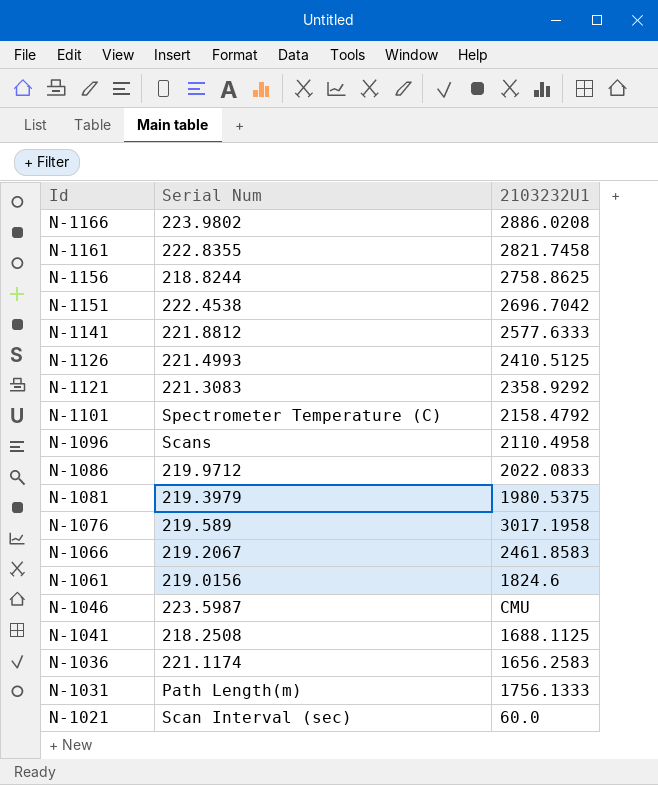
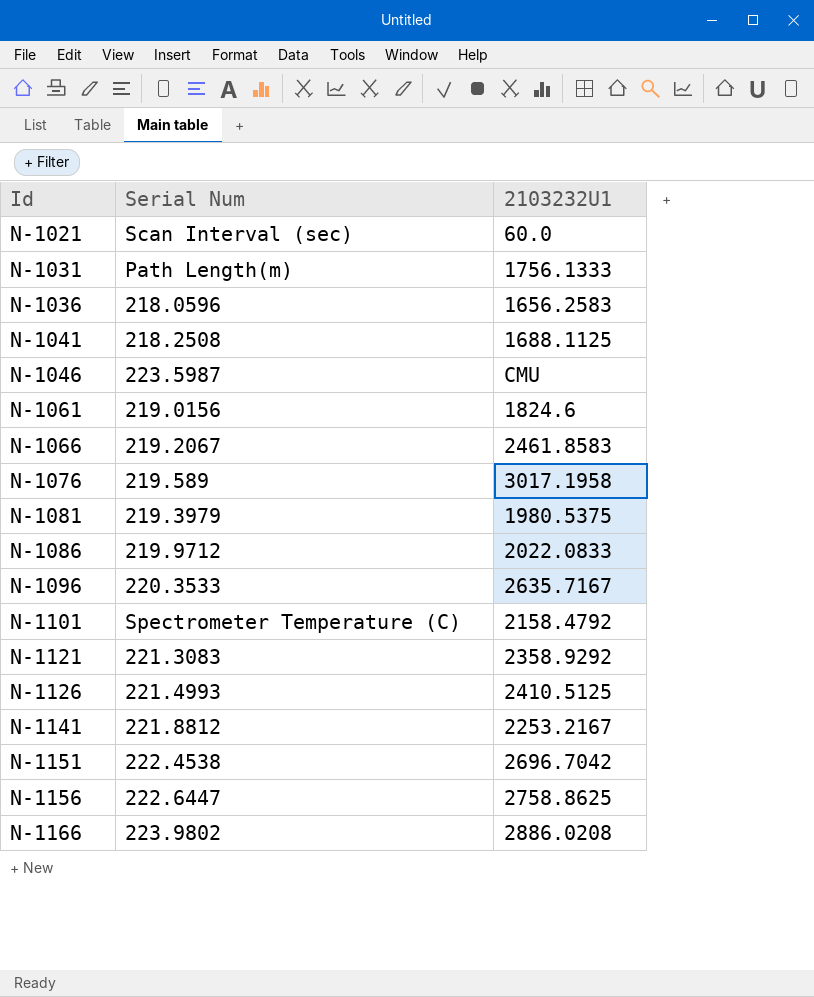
row order: Id descending -> Id ascending
row N-1161: 222.8355 | 2821.7458 -> none
N-1036 | Serial Num: 221.1174 -> 218.0596
N-1096 | Serial Num: Scans -> 220.3533
N-1096 | 2103232U1: 2110.4958 -> 2635.7167
N-1141 | 2103232U1: 2577.6333 -> 2253.2167
N-1156 | Serial Num: 218.8244 -> 222.6447

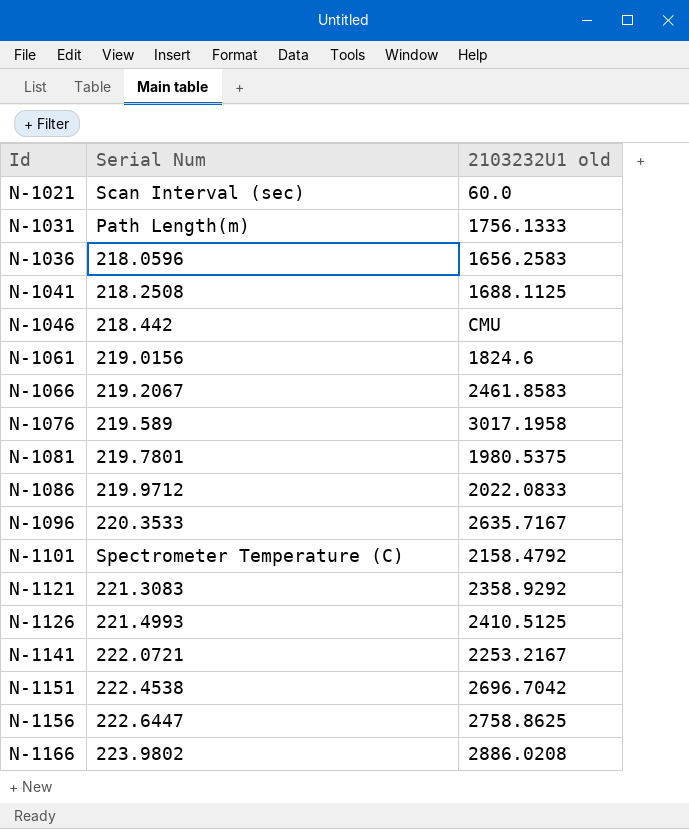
column name: 2103232U1 -> 2103232U1 old
N-1046 | Serial Num: 223.5987 -> 218.442
N-1081 | Serial Num: 219.3979 -> 219.7801
N-1141 | Serial Num: 221.8812 -> 222.0721

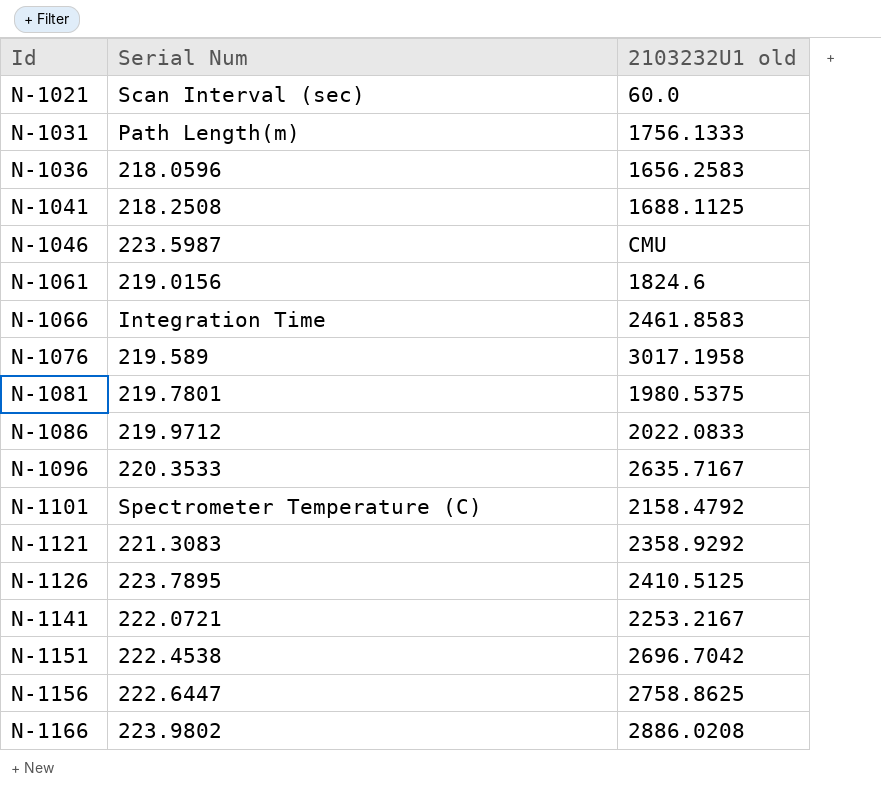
N-1046 | Serial Num: 218.442 -> 223.5987
N-1066 | Serial Num: 219.2067 -> Integration Time
N-1126 | Serial Num: 221.4993 -> 223.7895

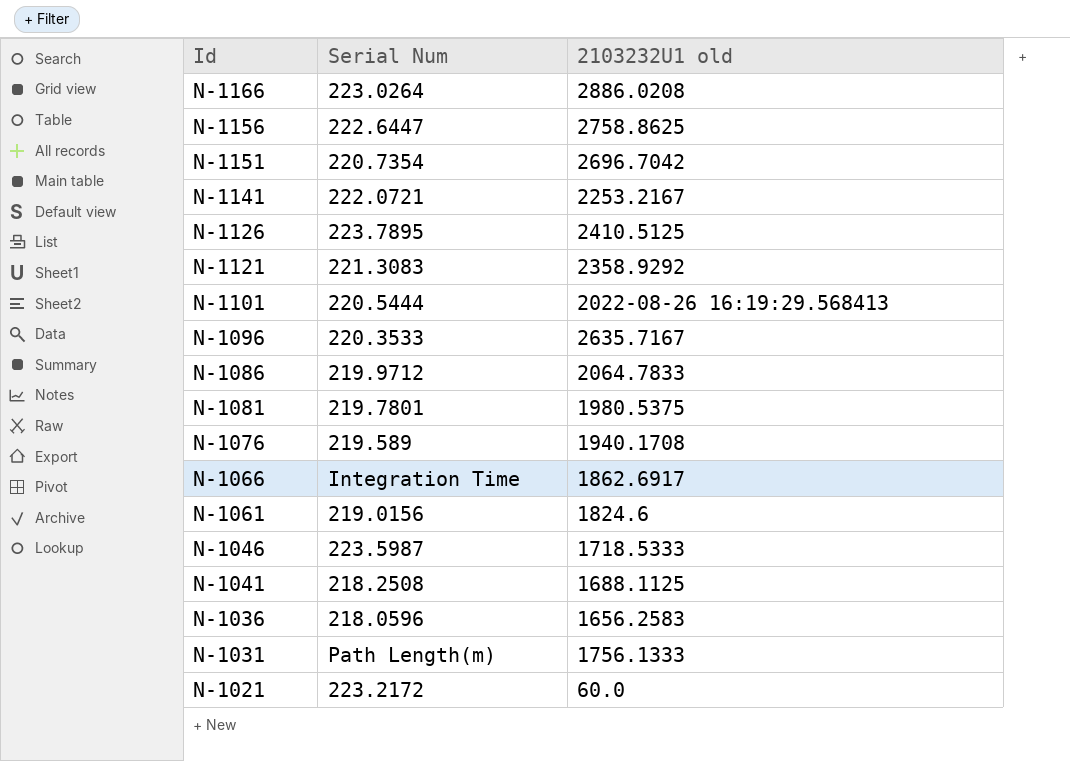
row order: Id ascending -> Id descending
N-1166 | Serial Num: 223.9802 -> 223.0264
N-1151 | Serial Num: 222.4538 -> 220.7354
N-1101 | Serial Num: Spectrometer Temperature (C) -> 220.5444
N-1101 | 2103232U1 old: 2158.4792 -> 2022-08-26 16:19:29.568413
N-1086 | 2103232U1 old: 2022.0833 -> 2064.7833
N-1076 | 2103232U1 old: 3017.1958 -> 1940.1708
N-1066 | 2103232U1 old: 2461.8583 -> 1862.6917
N-1046 | 2103232U1 old: CMU -> 1718.5333
N-1021 | Serial Num: Scan Interval (sec) -> 223.2172

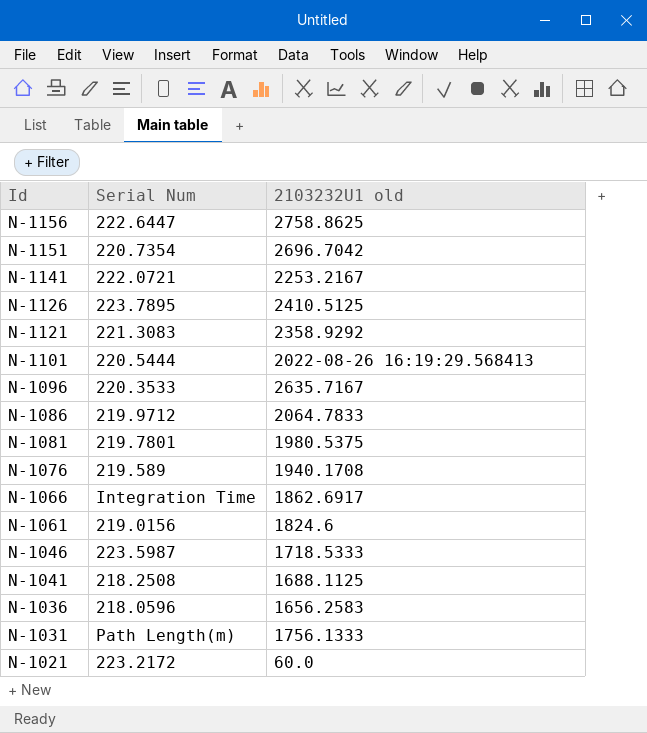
row N-1166: 223.0264 | 2886.0208 -> none

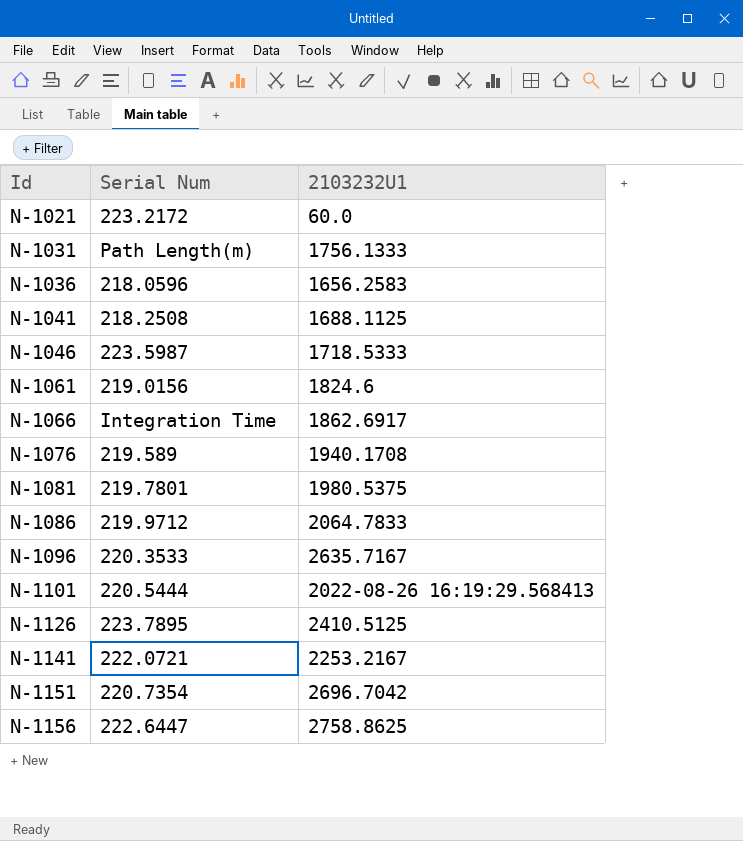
row order: Id descending -> Id ascending
column name: 2103232U1 old -> 2103232U1
row N-1121: 221.3083 | 2358.9292 -> none

